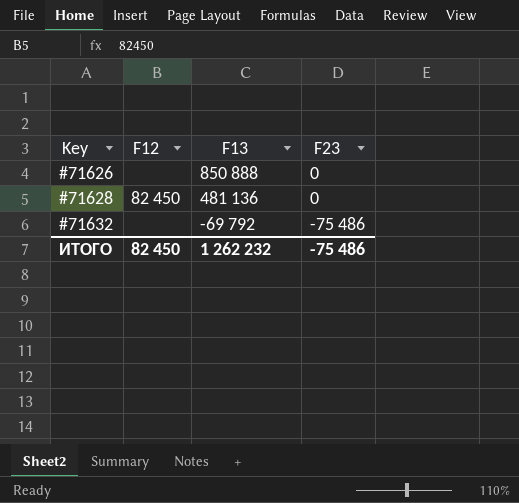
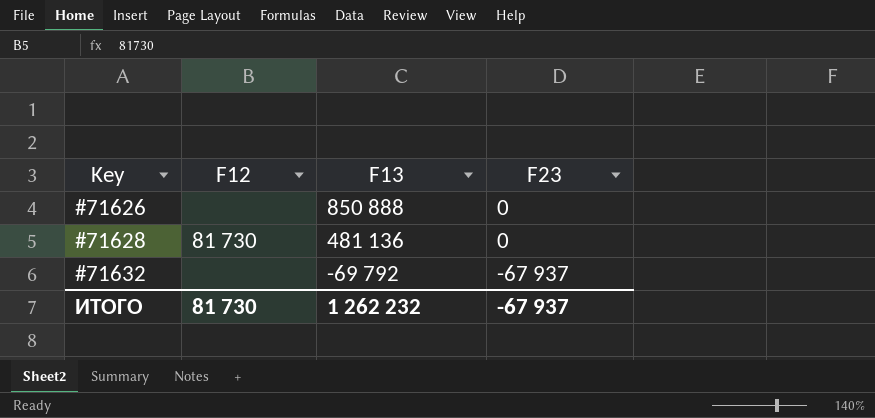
#71628 | F12: 82 450 -> 81 730
#71632 | F23: -75 486 -> -67 937
ИТОГО | F12: 82 450 -> 81 730
ИТОГО | F23: -75 486 -> -67 937

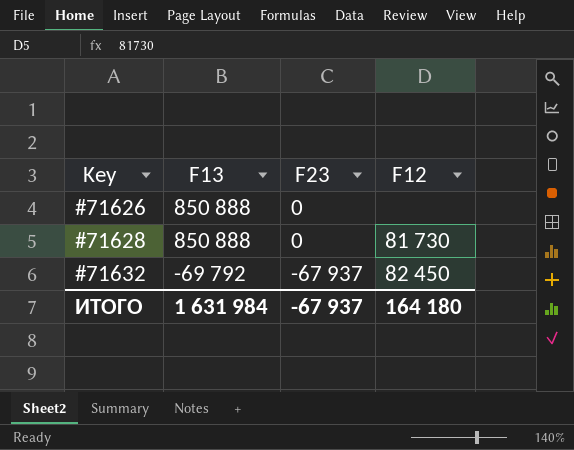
column F12 | position: 2 -> 4
#71628 | F13: 481 136 -> 850 888
#71632 | F12: none -> 82 450
ИТОГО | F13: 1 262 232 -> 1 631 984
ИТОГО | F12: 81 730 -> 164 180

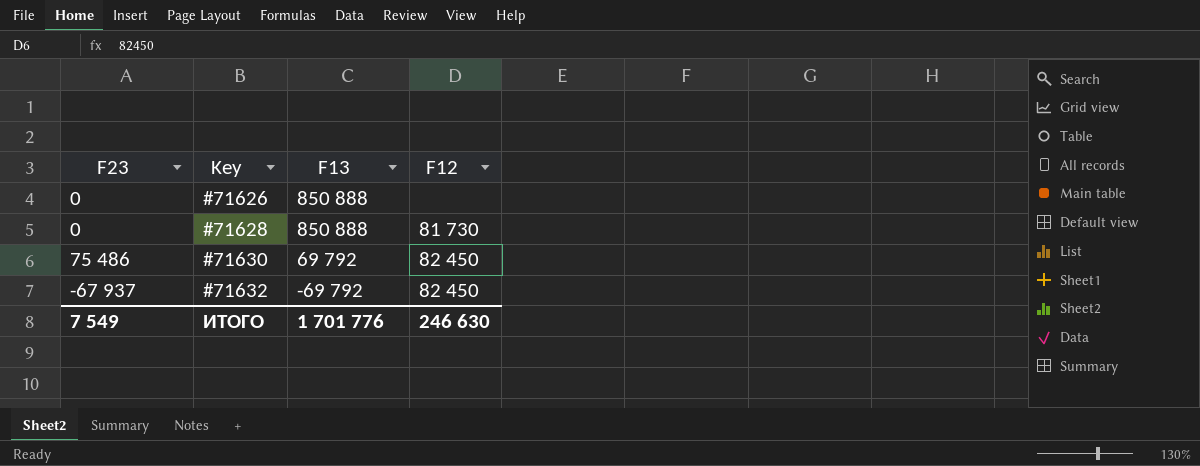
column F23 | position: 3 -> 1
row #71630: none -> 75 486 | 69 792 | 82 450
ИТОГО | F23: -67 937 -> 7 549
ИТОГО | F13: 1 631 984 -> 1 701 776
ИТОГО | F12: 164 180 -> 246 630

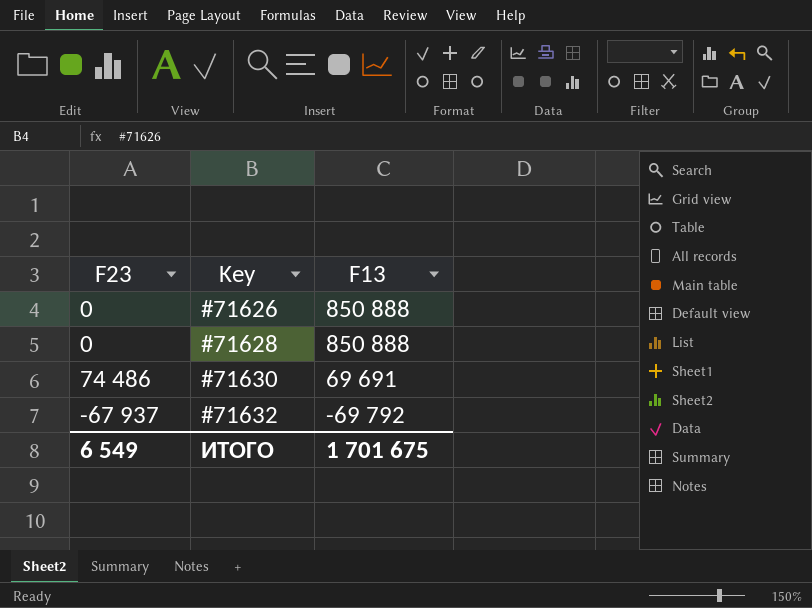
column F12 | position: 4 -> none
#71630 | F23: 75 486 -> 74 486
#71630 | F13: 69 792 -> 69 691
ИТОГО | F23: 7 549 -> 6 549
ИТОГО | F13: 1 701 776 -> 1 701 675

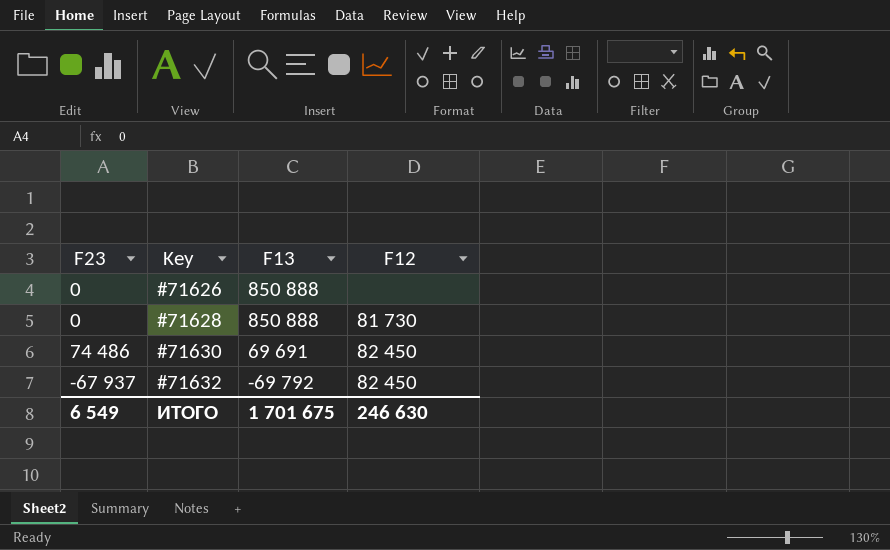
column F12 | position: none -> 4

